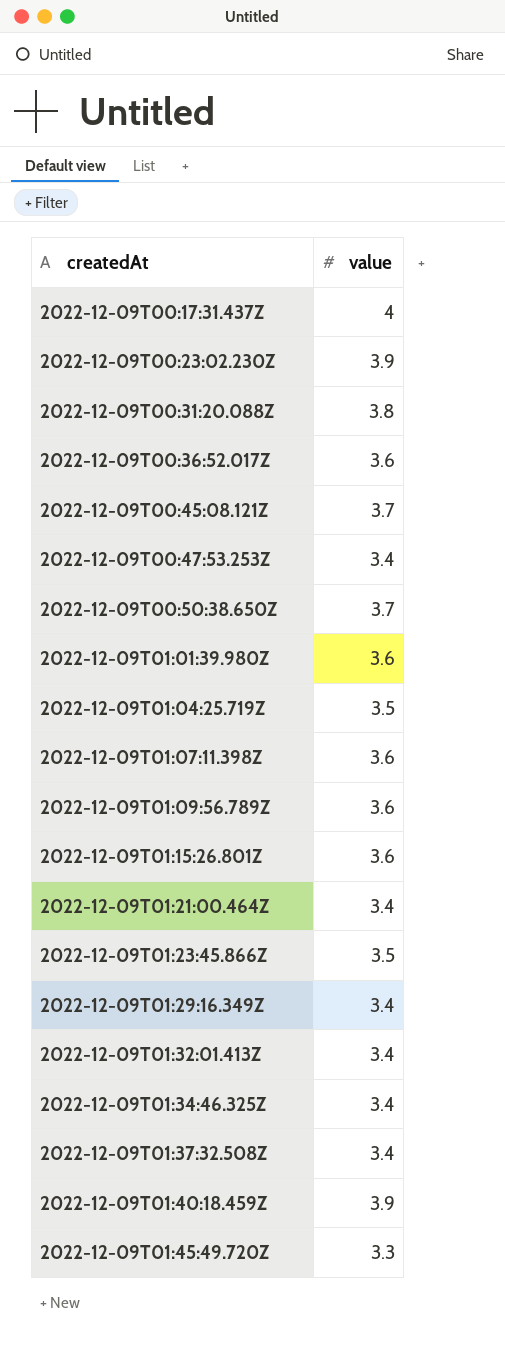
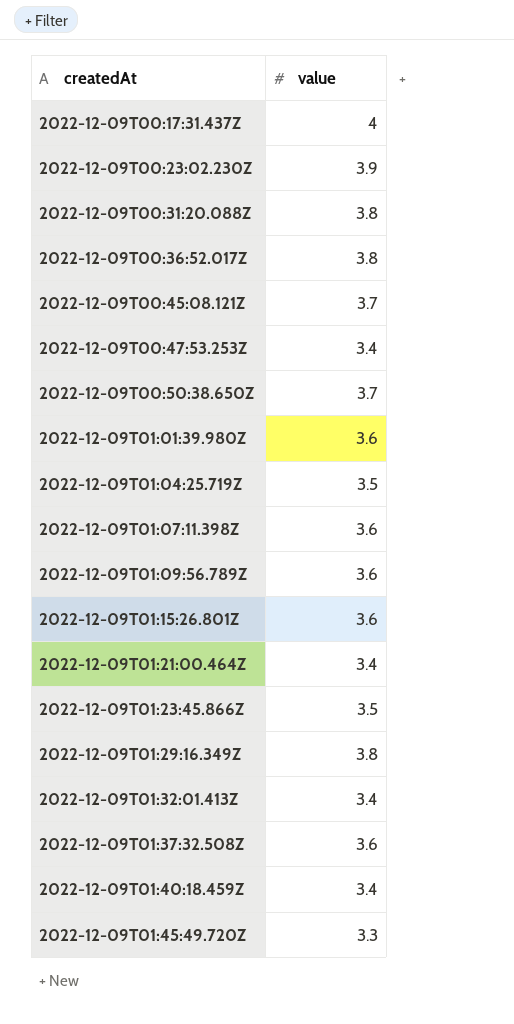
row 2022-12-09T01:34:46.325Z: 3.4 -> none
2022-12-09T00:36:52.017Z | value: 3.6 -> 3.8
2022-12-09T01:29:16.349Z | value: 3.4 -> 3.8
2022-12-09T01:37:32.508Z | value: 3.4 -> 3.6
2022-12-09T01:40:18.459Z | value: 3.9 -> 3.4

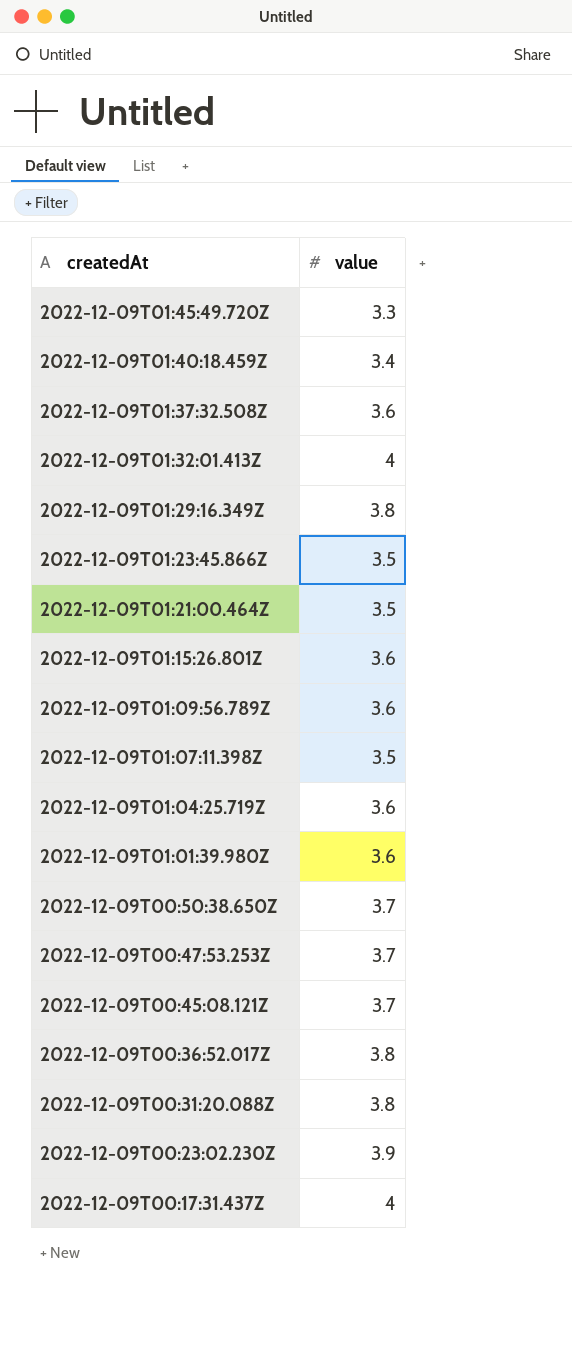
row order: createdAt ascending -> createdAt descending
2022-12-09T01:32:01.413Z | value: 3.4 -> 4
2022-12-09T01:21:00.464Z | value: 3.4 -> 3.5
2022-12-09T01:07:11.398Z | value: 3.6 -> 3.5
2022-12-09T01:04:25.719Z | value: 3.5 -> 3.6
2022-12-09T00:47:53.253Z | value: 3.4 -> 3.7

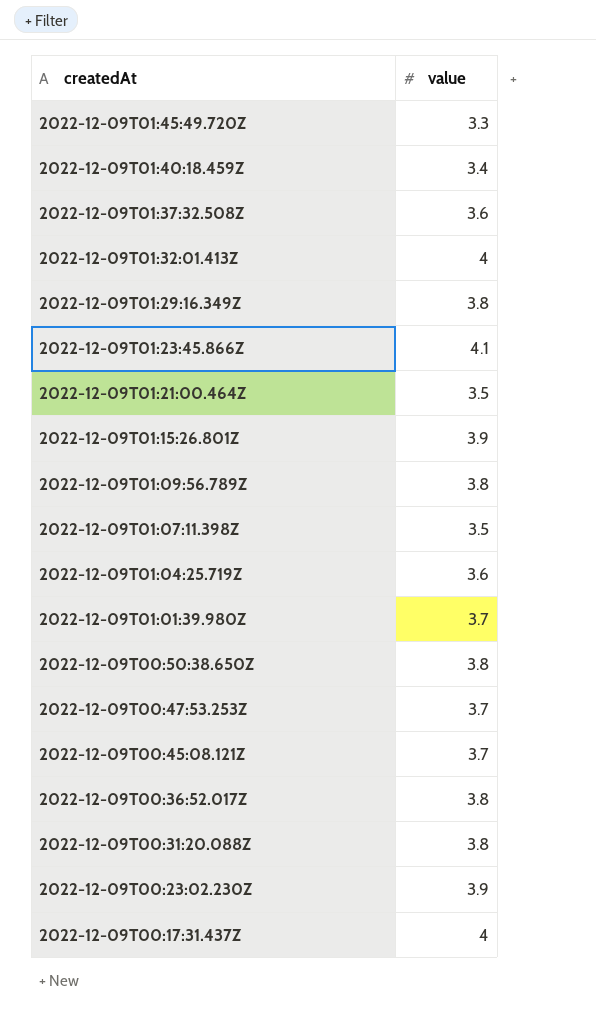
2022-12-09T01:23:45.866Z | value: 3.5 -> 4.1
2022-12-09T01:15:26.801Z | value: 3.6 -> 3.9
2022-12-09T01:09:56.789Z | value: 3.6 -> 3.8
2022-12-09T01:01:39.980Z | value: 3.6 -> 3.7
2022-12-09T00:50:38.650Z | value: 3.7 -> 3.8

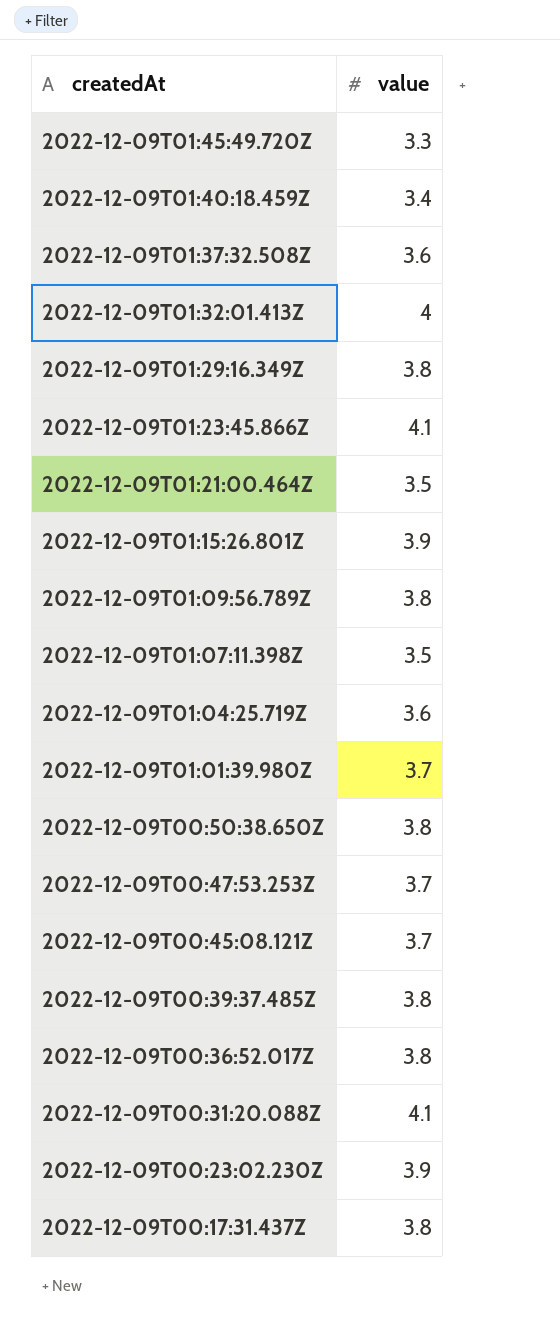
row 2022-12-09T00:39:37.485Z: none -> 3.8
2022-12-09T00:31:20.088Z | value: 3.8 -> 4.1
2022-12-09T00:17:31.437Z | value: 4 -> 3.8

